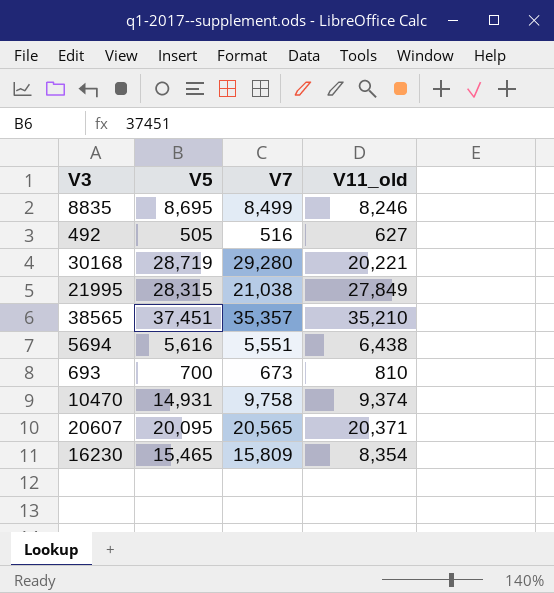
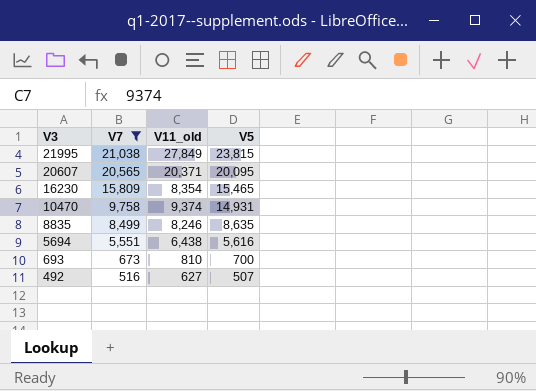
filter: none -> V7 <= 21,038
row order: none -> V3 descending
column V5 | position: 2 -> 4
21995 | V5: 28,315 -> 23,815
8835 | V5: 8,695 -> 8,635
492 | V5: 505 -> 507

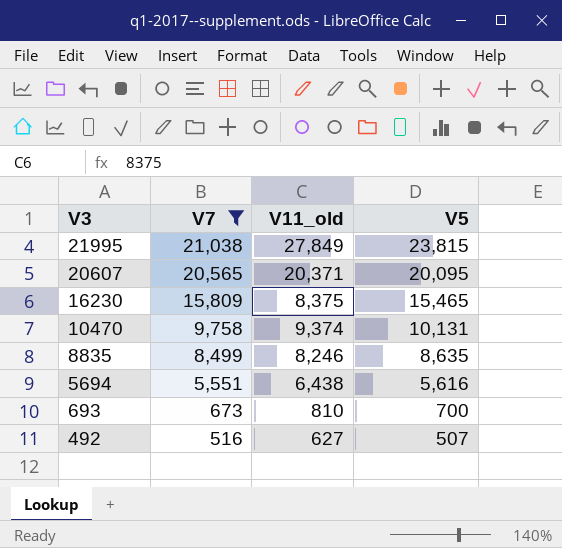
16230 | V11_old: 8,354 -> 8,375
10470 | V5: 14,931 -> 10,131

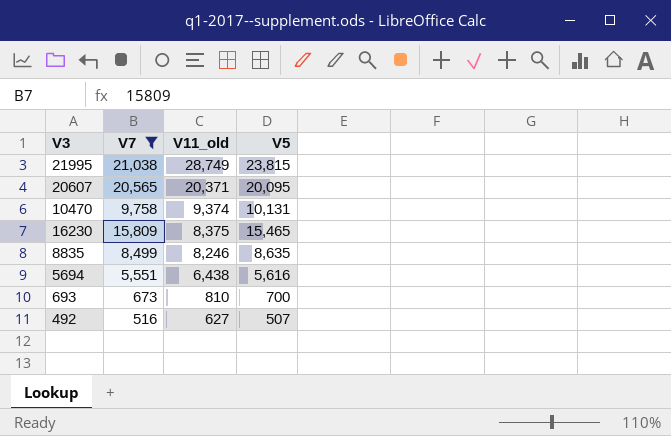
row order: V3 descending -> V11_old descending
21995 | V11_old: 27,849 -> 28,749

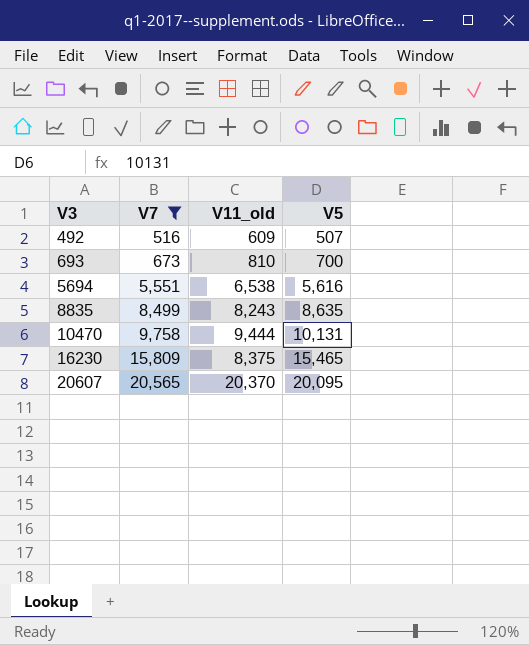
row order: V11_old descending -> V3 ascending
row 21995: 21,038 | 28,749 | 23,815 -> none
492 | V11_old: 627 -> 609
5694 | V11_old: 6,438 -> 6,538
8835 | V11_old: 8,246 -> 8,243
10470 | V11_old: 9,374 -> 9,444
20607 | V11_old: 20,371 -> 20,370

